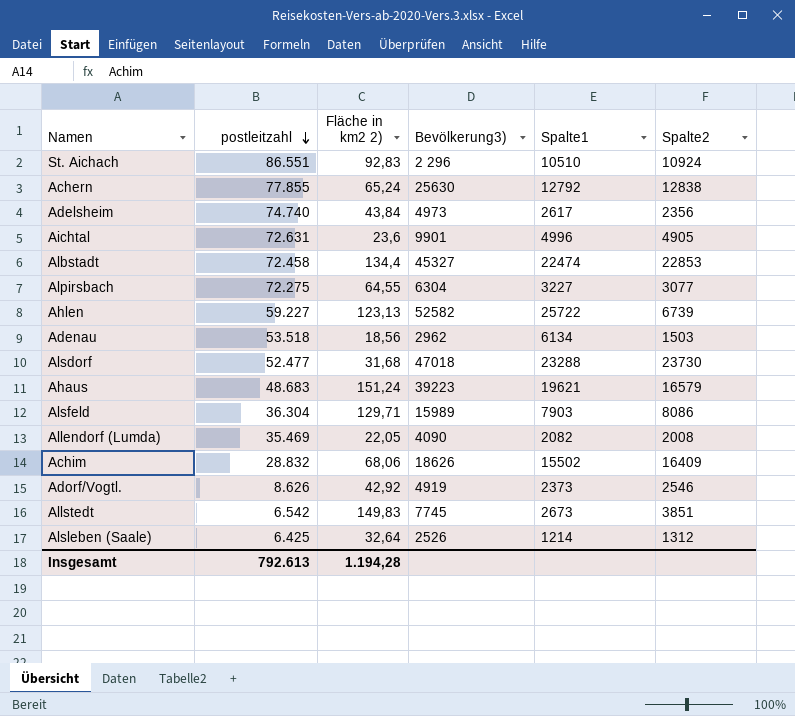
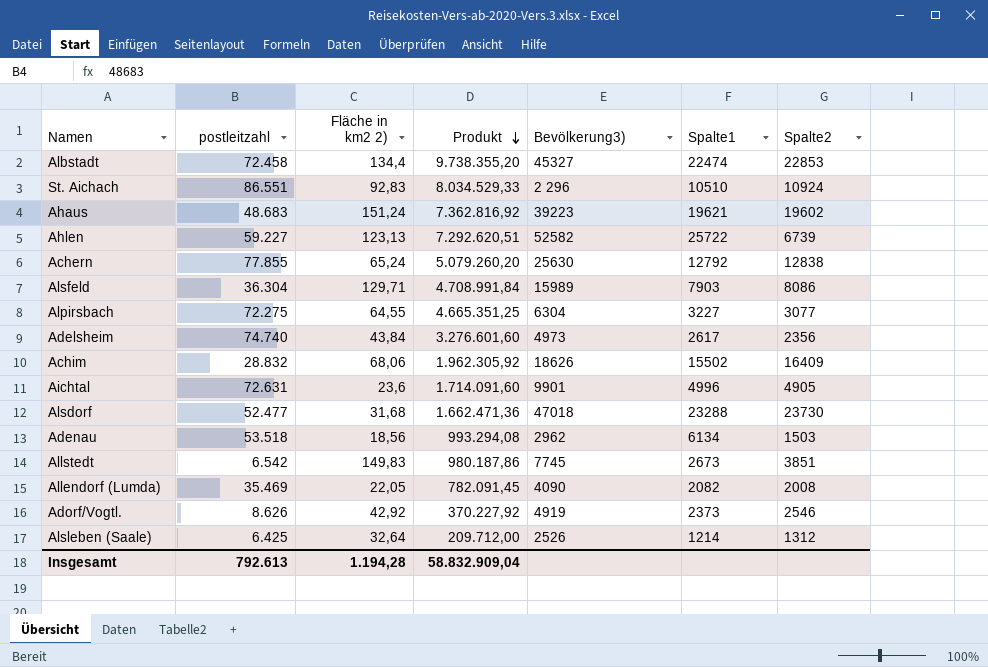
row order: postleitzahl descending -> Produkt descending
column Produkt | formula: none -> [postleitzahl] * [Fläche in km2 2)]
Ahaus | Spalte2: 16579 -> 19602

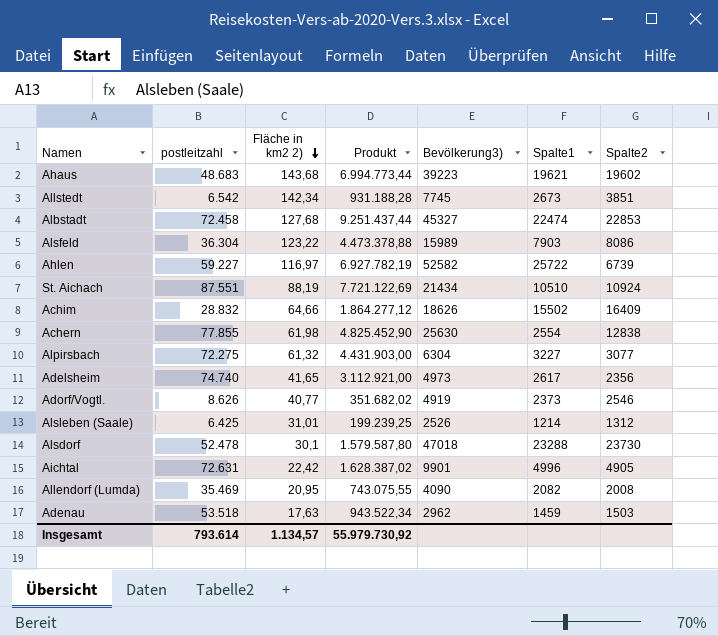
row order: Produkt descending -> Fläche in km2 2) descending
Ahaus | Fläche in km2 2): 151,24 -> 143,68
Ahaus | Produkt: 7.362.816,92 -> 6.994.773,44
Allstedt | Fläche in km2 2): 149,83 -> 142,34
Allstedt | Produkt: 980.187,86 -> 931.188,28
Albstadt | Fläche in km2 2): 134,4 -> 127,68
Albstadt | Produkt: 9.738.355,20 -> 9.251.437,44
Alsfeld | Fläche in km2 2): 129,71 -> 123,22
Alsfeld | Produkt: 4.708.991,84 -> 4.473.378,88
Ahlen | Fläche in km2 2): 123,13 -> 116,97
Ahlen | Produkt: 7.292.620,51 -> 6.927.782,19
St. Aichach | postleitzahl: 86.551 -> 87.551
St. Aichach | Fläche in km2 2): 92,83 -> 88,19
St. Aichach | Produkt: 8.034.529,33 -> 7.721.122,69
St. Aichach | Bevölkerung3): 2 296 -> 21434
Achim | Fläche in km2 2): 68,06 -> 64,66
Achim | Produkt: 1.962.305,92 -> 1.864.277,12
Achern | Fläche in km2 2): 65,24 -> 61,98
Achern | Produkt: 5.079.260,20 -> 4.825.452,90
Achern | Spalte1: 12792 -> 2554
Alpirsbach | Fläche in km2 2): 64,55 -> 61,32
Alpirsbach | Produkt: 4.665.351,25 -> 4.431.903,00
Adelsheim | Fläche in km2 2): 43,84 -> 41,65
Adelsheim | Produkt: 3.276.601,60 -> 3.112.921,00
Adorf/Vogtl. | Fläche in km2 2): 42,92 -> 40,77
Adorf/Vogtl. | Produkt: 370.227,92 -> 351.682,02
Alsleben (Saale) | Fläche in km2 2): 32,64 -> 31,01
Alsleben (Saale) | Produkt: 209.712,00 -> 199.239,25
Alsdorf | postleitzahl: 52.477 -> 52.478
Alsdorf | Fläche in km2 2): 31,68 -> 30,1
Alsdorf | Produkt: 1.662.471,36 -> 1.579.587,80
Aichtal | Fläche in km2 2): 23,6 -> 22,42
Aichtal | Produkt: 1.714.091,60 -> 1.628.387,02
Allendorf (Lumda) | Fläche in km2 2): 22,05 -> 20,95
Allendorf (Lumda) | Produkt: 782.091,45 -> 743.075,55
Adenau | Fläche in km2 2): 18,56 -> 17,63
Adenau | Produkt: 993.294,08 -> 943.522,34
Adenau | Spalte1: 6134 -> 1459
Insgesamt | postleitzahl: 792.613 -> 793.614
Insgesamt | Fläche in km2 2): 1.194,28 -> 1.134,57
Insgesamt | Produkt: 58.832.909,04 -> 55.979.730,92

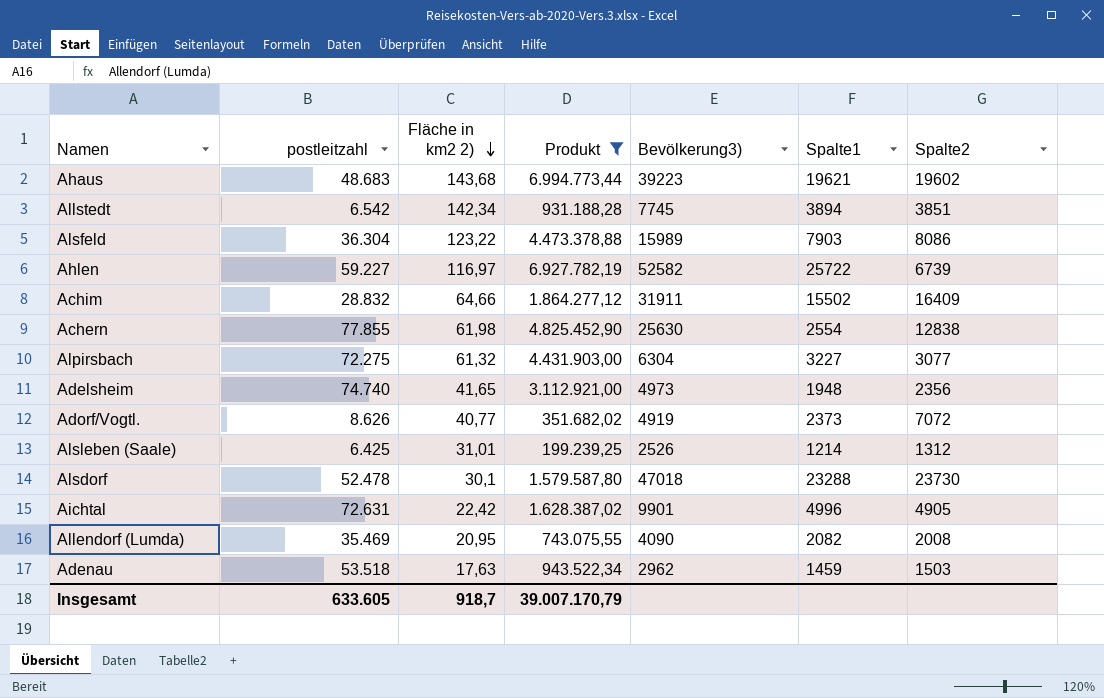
filter: none -> Produkt <= 6.994.773,44
Allstedt | Spalte1: 2673 -> 3894
Achim | Bevölkerung3): 18626 -> 31911
Adelsheim | Spalte1: 2617 -> 1948
Adorf/Vogtl. | Spalte2: 2546 -> 7072
Insgesamt | postleitzahl: 793.614 -> 633.605
Insgesamt | Fläche in km2 2): 1.134,57 -> 918,7
Insgesamt | Produkt: 55.979.730,92 -> 39.007.170,79

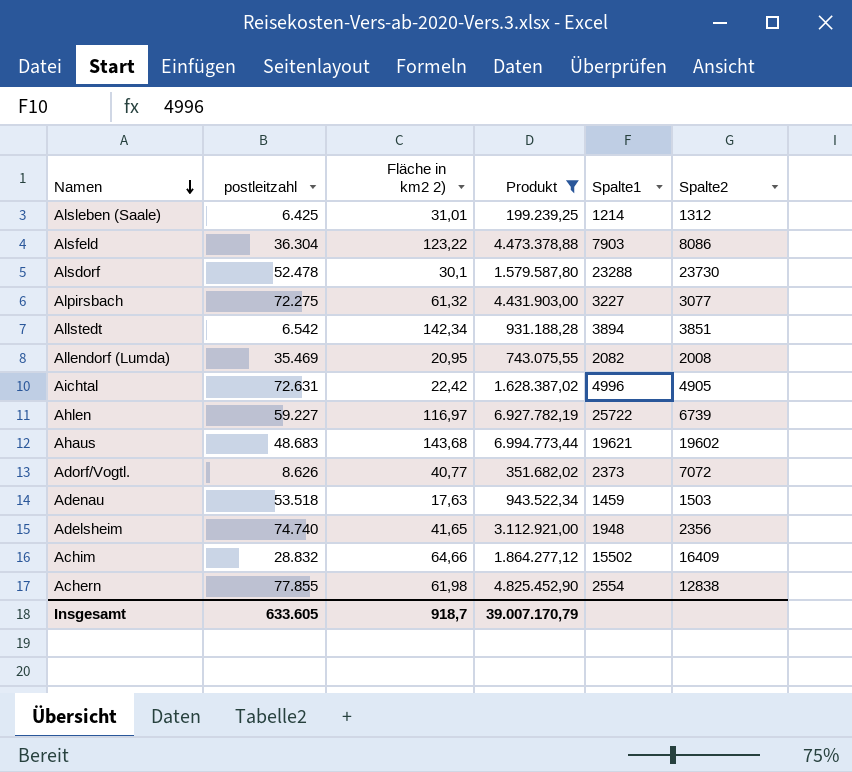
row order: Fläche in km2 2) descending -> Namen descending
column Bevölkerung3) | position: 5 -> none

